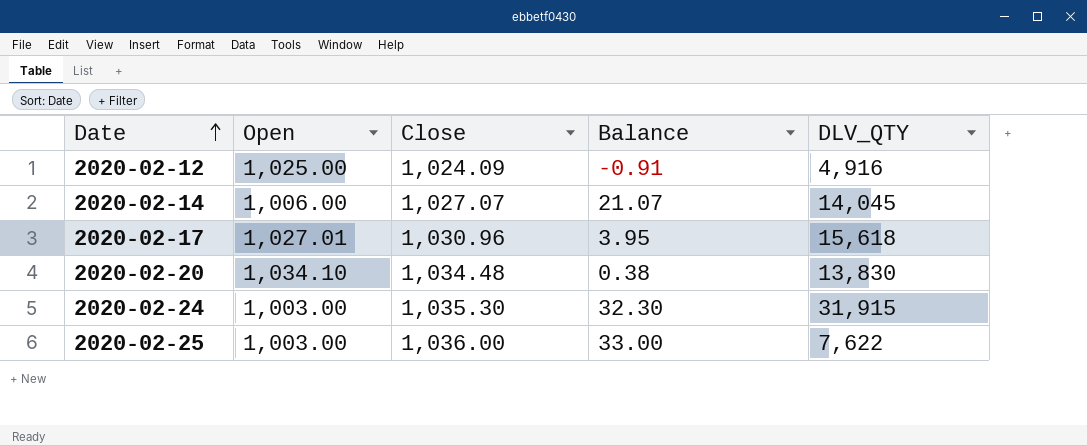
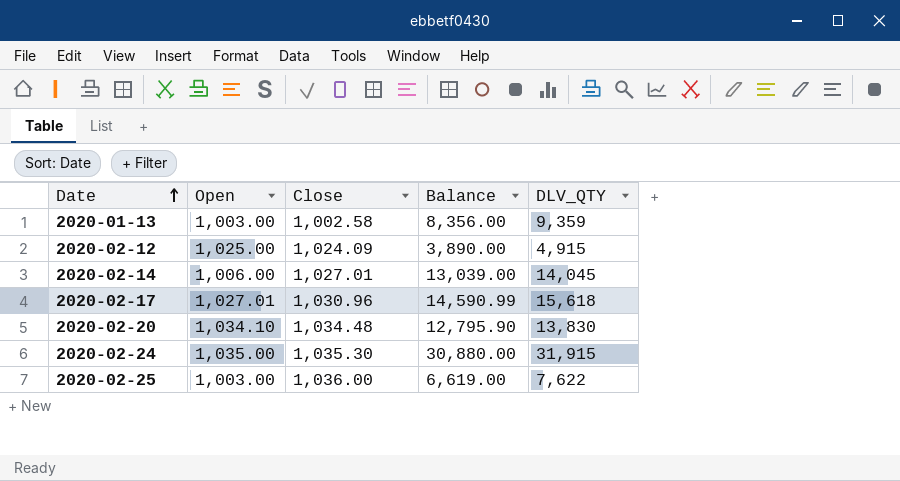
column Balance | formula: [Close] - [Open] -> [DLV_QTY] - [Open]
row 2020-01-13: none -> 1,003.00 | 1,002.58 | 8,356.00 | 9,359
2020-02-12 | DLV_QTY: 4,916 -> 4,915
2020-02-14 | Close: 1,027.07 -> 1,027.01
2020-02-24 | Open: 1,003.00 -> 1,035.00

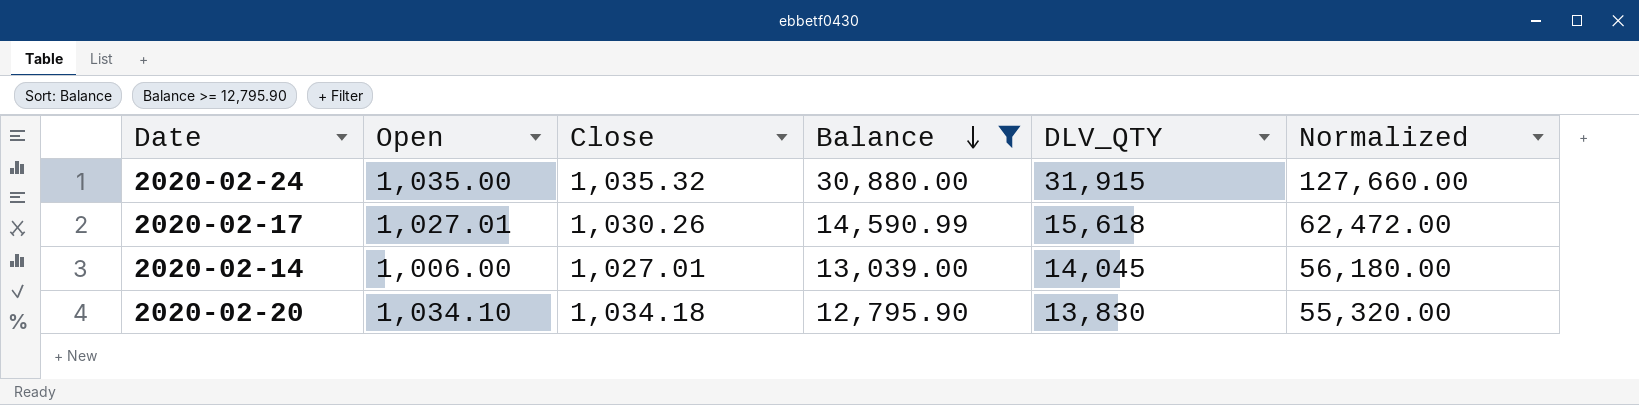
filter: none -> Balance >= 12,795.90
row order: Date ascending -> Balance descending
column Normalized | formula: none -> [DLV_QTY] * 4
2020-02-24 | Close: 1,035.30 -> 1,035.32
2020-02-17 | Close: 1,030.96 -> 1,030.26
2020-02-20 | Close: 1,034.48 -> 1,034.18

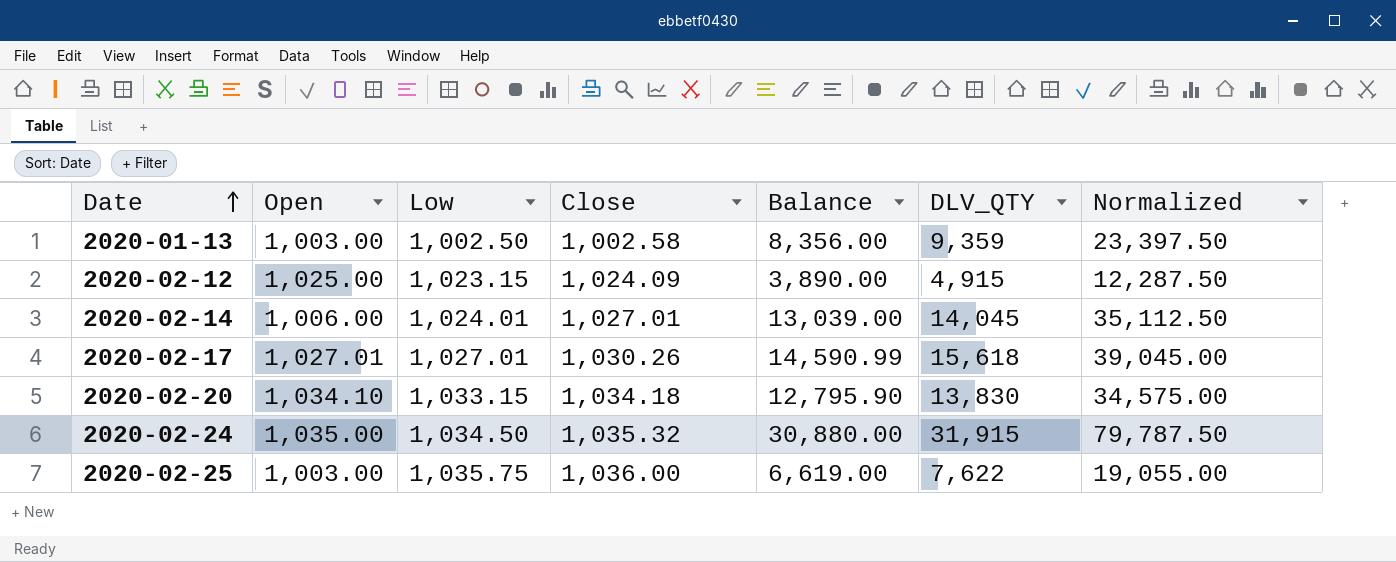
filter: Balance >= 12,795.90 -> none
row order: Balance descending -> Date ascending
column Low | position: none -> 3
column Normalized | formula: [DLV_QTY] * 4 -> [DLV_QTY] * 2.5

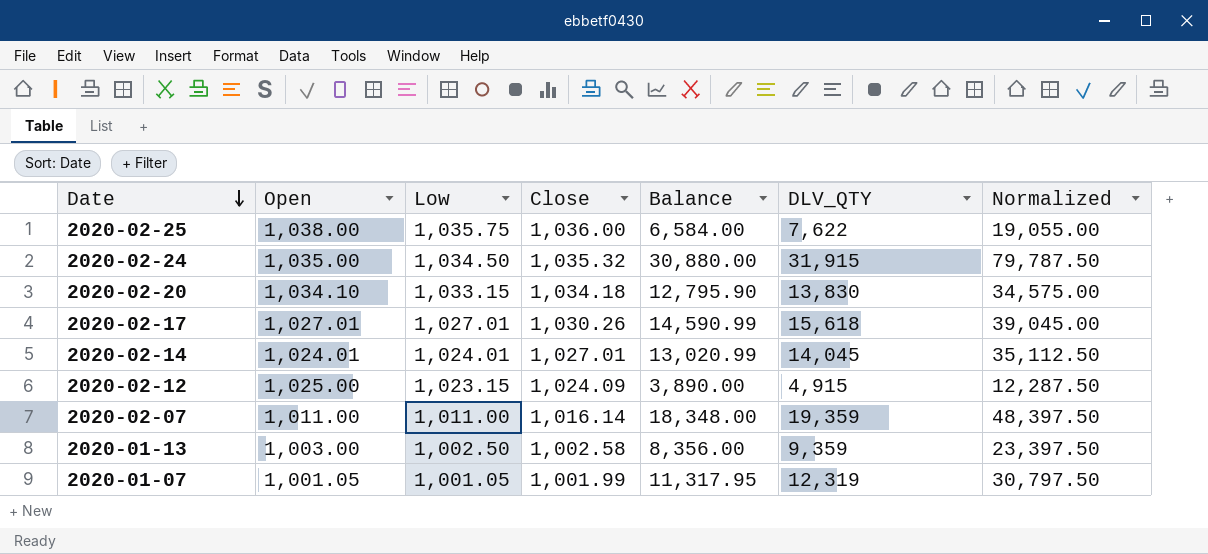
row order: Date ascending -> Date descending
2020-02-25 | Open: 1,003.00 -> 1,038.00
2020-02-25 | Balance: 6,619.00 -> 6,584.00
2020-02-14 | Open: 1,006.00 -> 1,024.01
2020-02-14 | Balance: 13,039.00 -> 13,020.99
row 2020-02-07: none -> 1,011.00 | 1,011.00 | 1,016.14 | 18,348.00 | 19,359 | 48,397.50
row 2020-01-07: none -> 1,001.05 | 1,001.05 | 1,001.99 | 11,317.95 | 12,319 | 30,797.50

